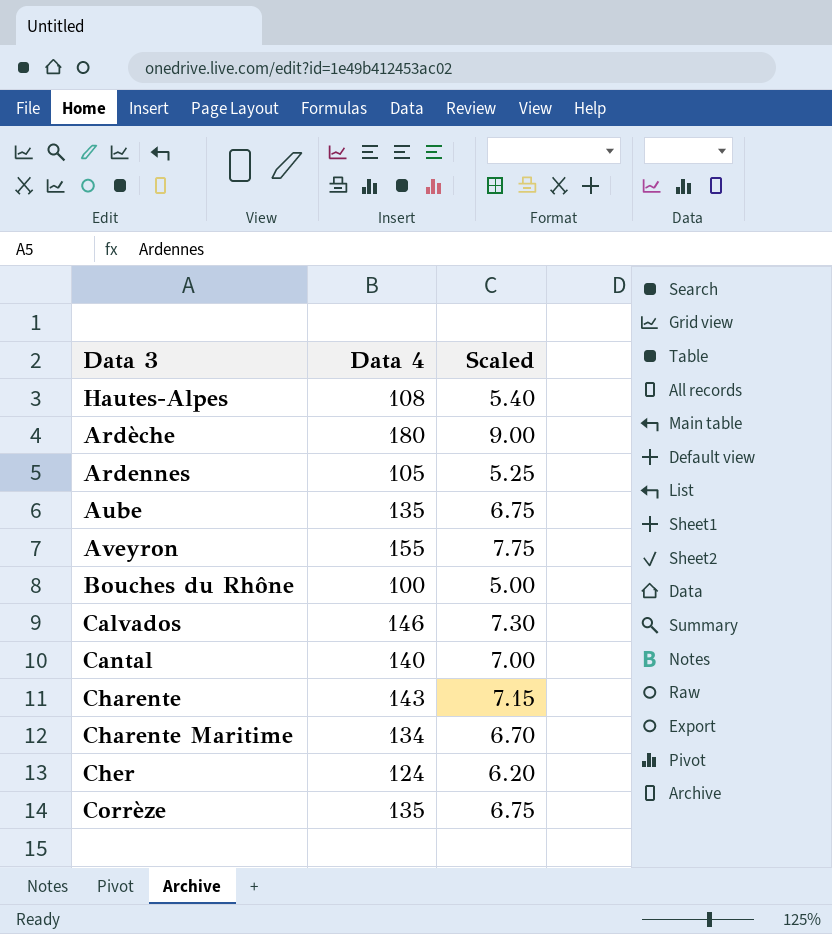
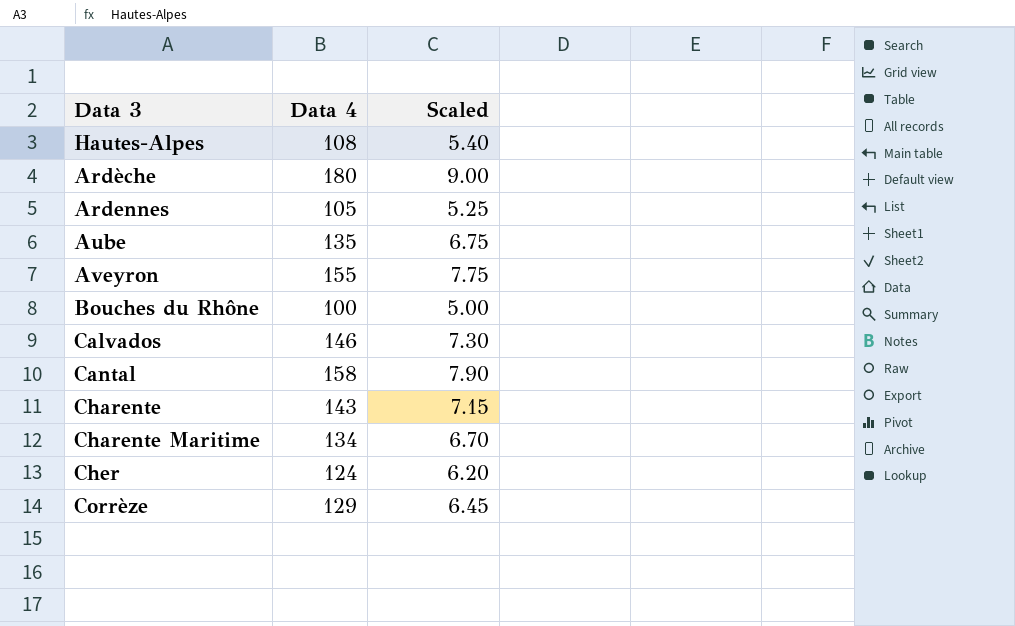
Cantal | Data 4: 140 -> 158
Cantal | Scaled: 7.00 -> 7.90
Corrèze | Data 4: 135 -> 129
Corrèze | Scaled: 6.75 -> 6.45

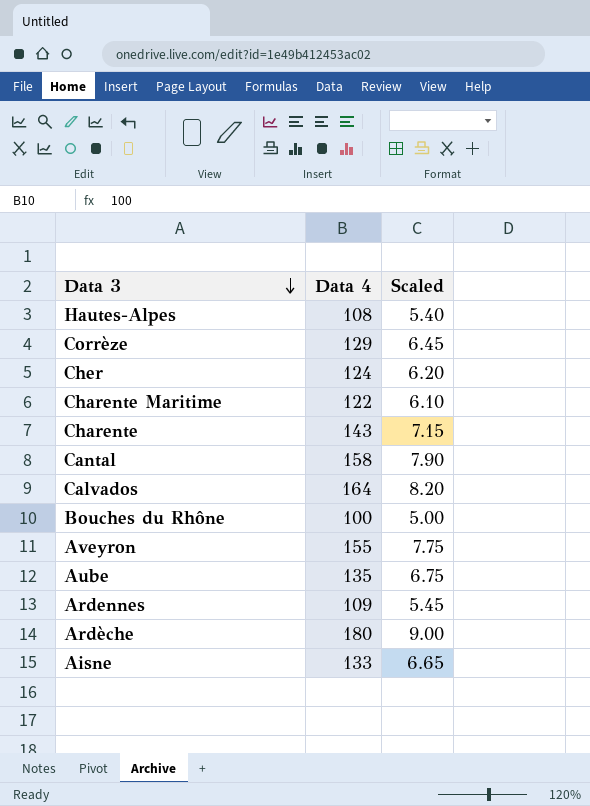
row order: none -> Data 3 descending
Charente Maritime | Data 4: 134 -> 122
Charente Maritime | Scaled: 6.70 -> 6.10
Calvados | Data 4: 146 -> 164
Calvados | Scaled: 7.30 -> 8.20
Ardennes | Data 4: 105 -> 109
Ardennes | Scaled: 5.25 -> 5.45
row Aisne: none -> 133 | 6.65

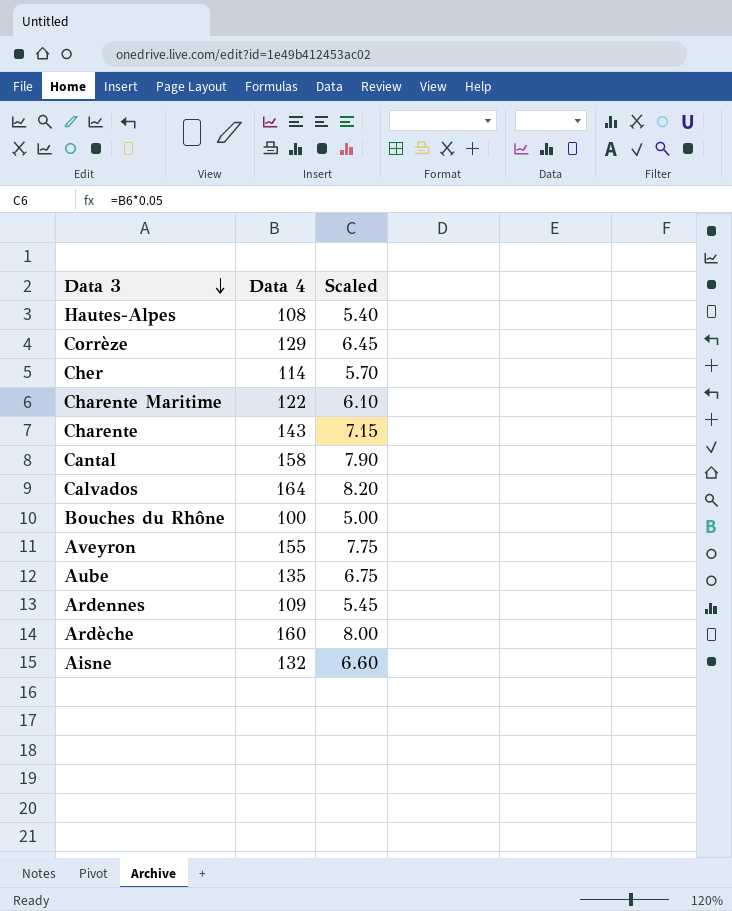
Cher | Data 4: 124 -> 114
Cher | Scaled: 6.20 -> 5.70
Ardèche | Data 4: 180 -> 160
Ardèche | Scaled: 9.00 -> 8.00
Aisne | Data 4: 133 -> 132
Aisne | Scaled: 6.65 -> 6.60

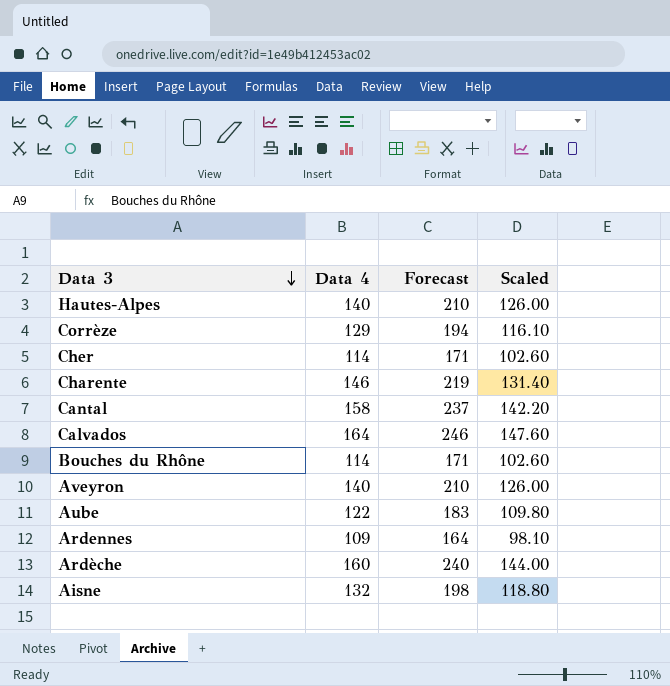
column Forecast | formula: none -> [Data 4] * 1.5
column Scaled | formula: [Data 4] * 0.05 -> [Data 4] * 0.9
row Charente Maritime: 122 | 6.10 -> none
Hautes-Alpes | Data 4: 108 -> 140
Charente | Data 4: 143 -> 146
Bouches du Rhône | Data 4: 100 -> 114
Aveyron | Data 4: 155 -> 140
Aube | Data 4: 135 -> 122

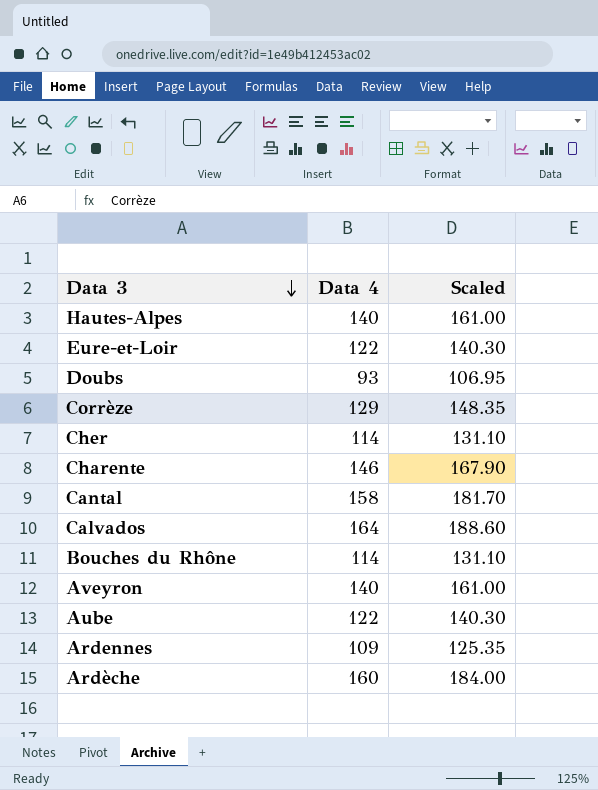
column Forecast | formula: [Data 4] * 1.5 -> none
column Scaled | formula: [Data 4] * 0.9 -> [Data 4] * 1.15
row Aisne: 132 | 198 | 118.80 -> none
row Eure-et-Loir: none -> 122 | 140.30
row Doubs: none -> 93 | 106.95

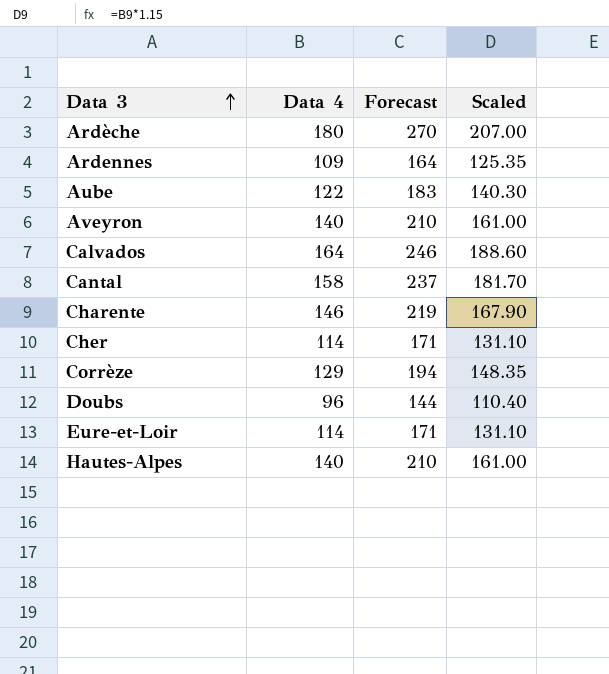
row order: Data 3 descending -> Data 3 ascending
column Forecast | formula: none -> [Data 4] * 1.5
row Bouches du Rhône: 114 | 131.10 -> none
Ardèche | Data 4: 160 -> 180
Ardèche | Scaled: 184.00 -> 207.00
Doubs | Data 4: 93 -> 96
Doubs | Scaled: 106.95 -> 110.40
Eure-et-Loir | Data 4: 122 -> 114
Eure-et-Loir | Scaled: 140.30 -> 131.10

